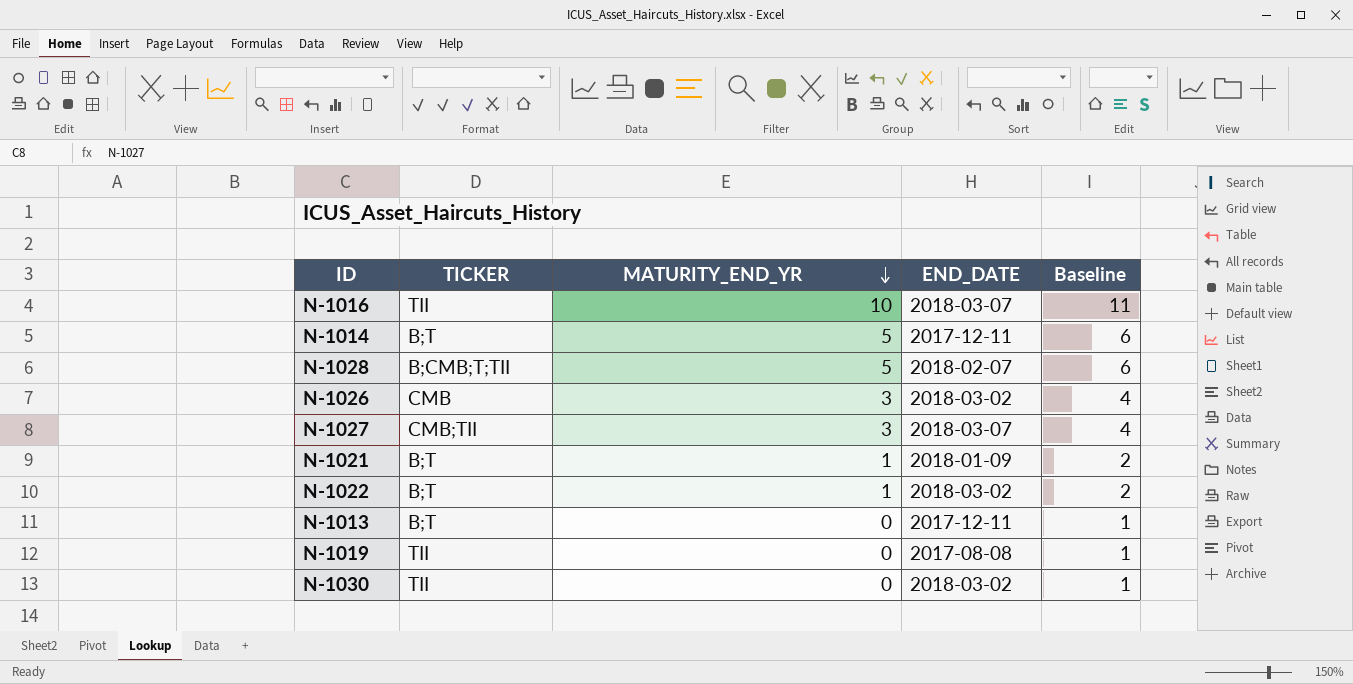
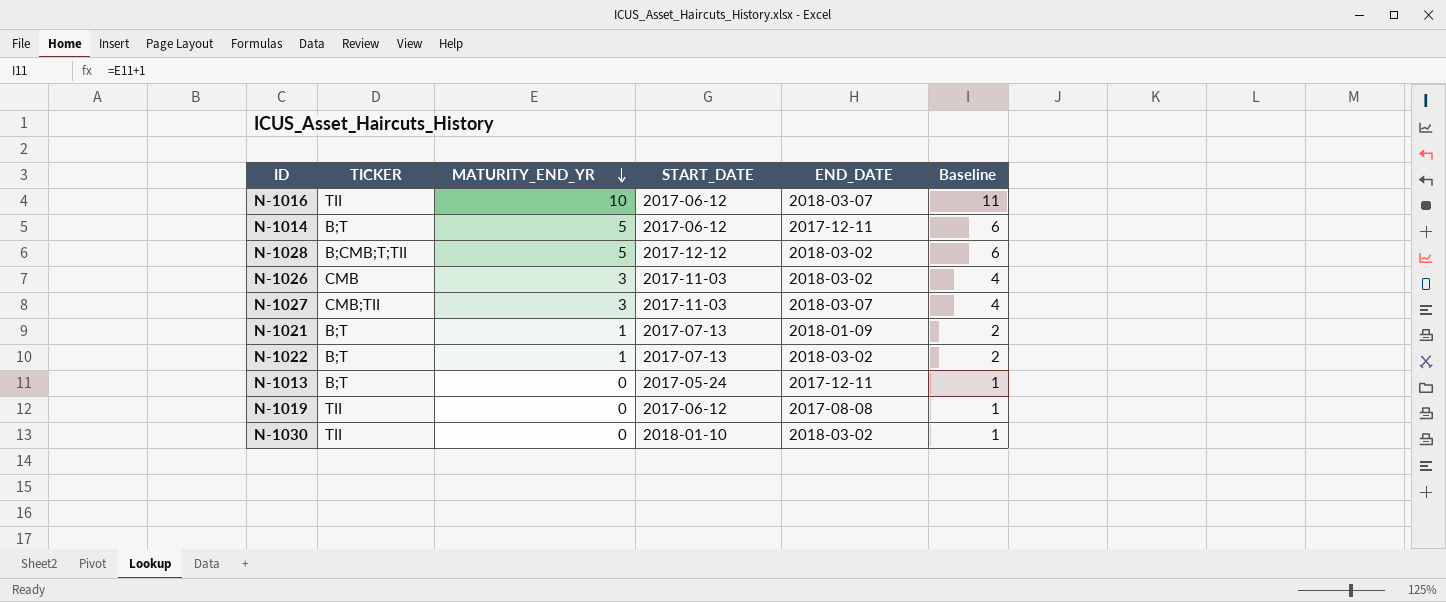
column START_DATE | position: none -> 4
N-1028 | END_DATE: 2018-02-07 -> 2018-03-02

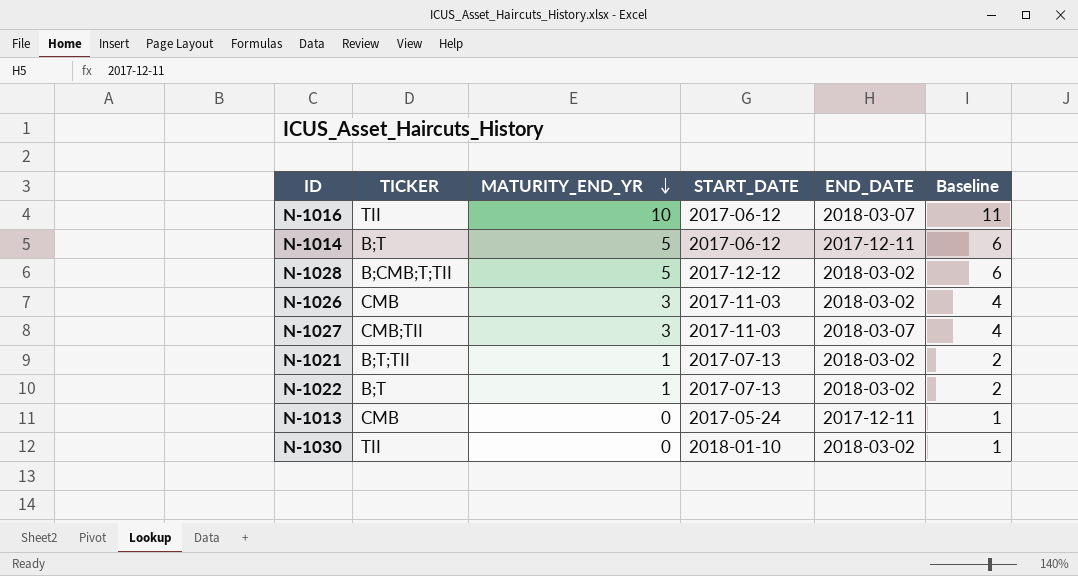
row N-1019: TII | 0 | 2017-06-12 | 2017-08-08 | 1 -> none
N-1021 | TICKER: B;T -> B;T;TII
N-1021 | END_DATE: 2018-01-09 -> 2018-03-02
N-1013 | TICKER: B;T -> CMB

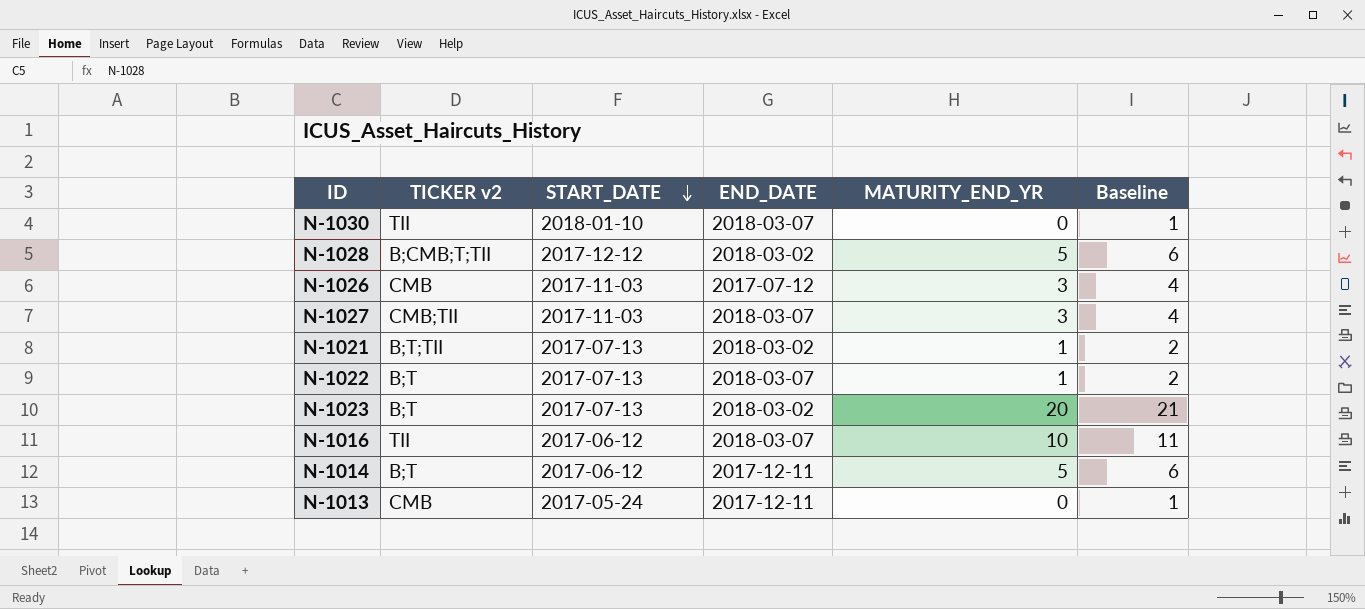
row order: MATURITY_END_YR descending -> START_DATE descending
column name: TICKER -> TICKER v2
column MATURITY_END_YR | position: 3 -> 5
N-1030 | END_DATE: 2018-03-02 -> 2018-03-07
N-1026 | END_DATE: 2018-03-02 -> 2017-07-12
N-1022 | END_DATE: 2018-03-02 -> 2018-03-07
row N-1023: none -> B;T | 2017-07-13 | 2018-03-02 | 20 | 21

